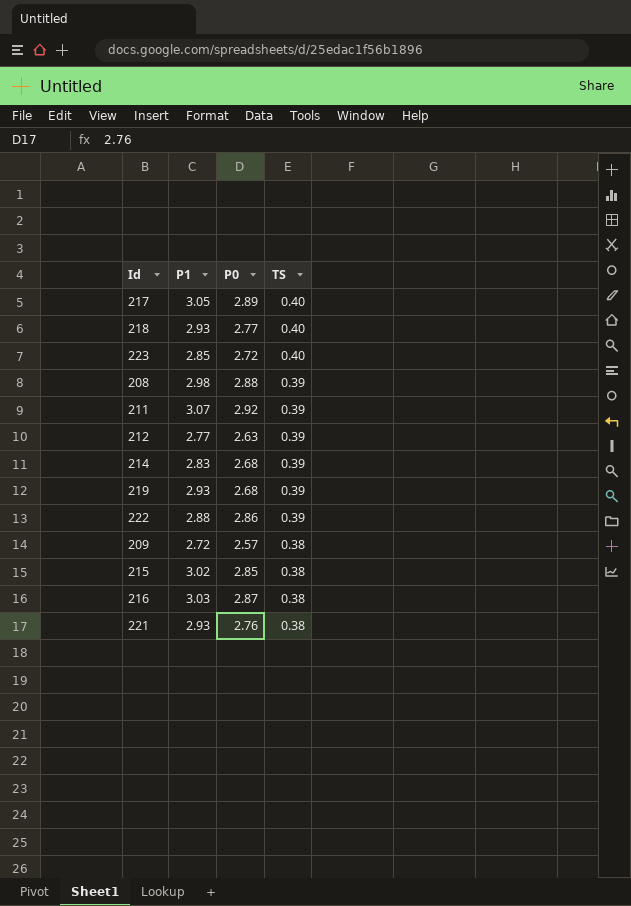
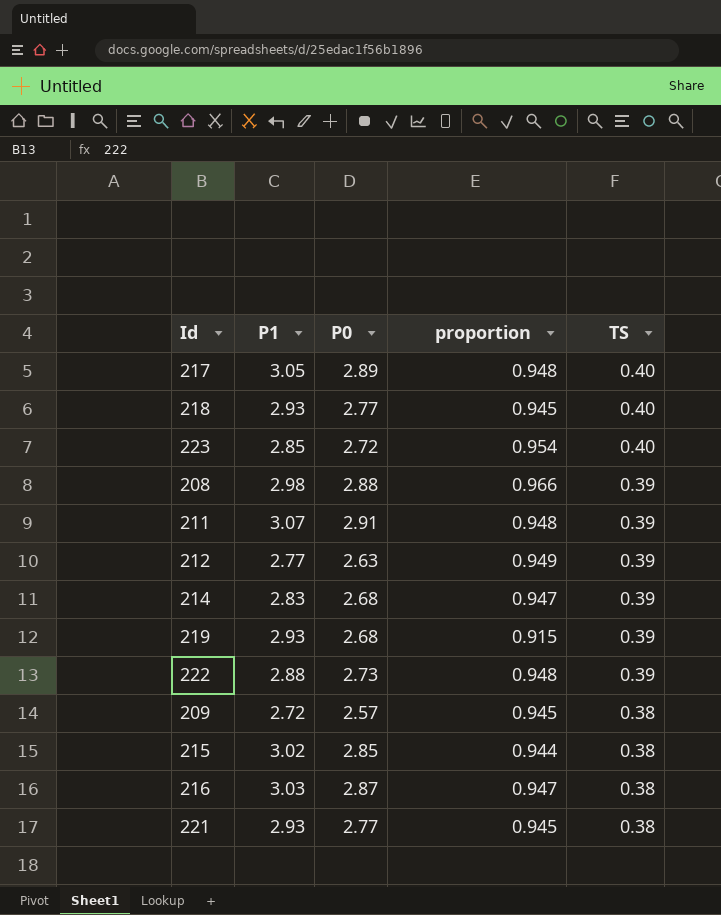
column proportion | formula: none -> [P0] / [P1]
211 | P0: 2.92 -> 2.91
222 | P0: 2.86 -> 2.73
221 | P0: 2.76 -> 2.77

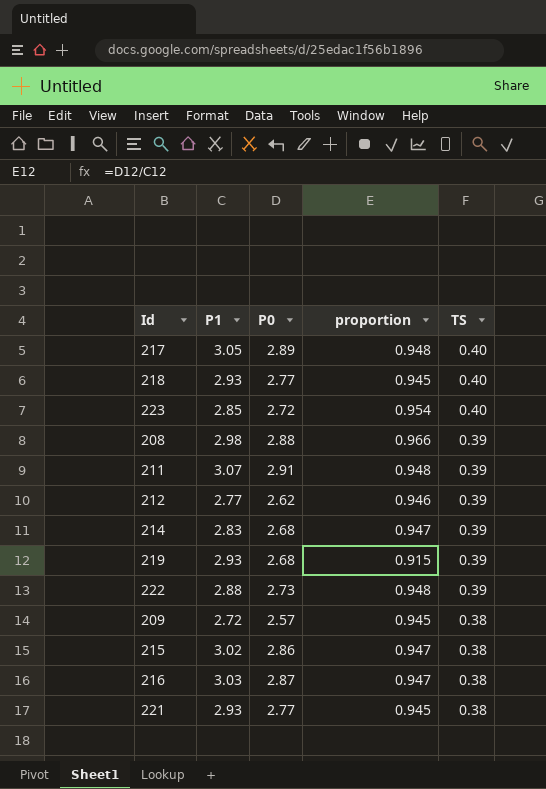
212 | P0: 2.63 -> 2.62
212 | proportion: 0.949 -> 0.946
215 | P0: 2.85 -> 2.86
215 | proportion: 0.944 -> 0.947

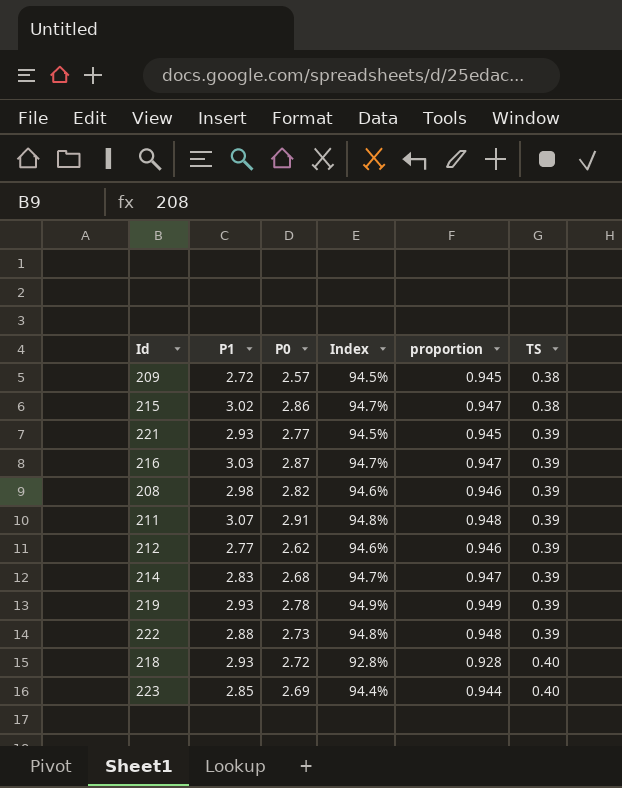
row order: TS descending -> TS ascending
column Index | formula: none -> [P0] / [P1]
row 217: 3.05 | 2.89 | 0.948 | 0.40 -> none
221 | TS: 0.38 -> 0.39
216 | TS: 0.38 -> 0.39
208 | P0: 2.88 -> 2.82
208 | proportion: 0.966 -> 0.946
219 | P0: 2.68 -> 2.78
219 | proportion: 0.915 -> 0.949
218 | P0: 2.77 -> 2.72
218 | proportion: 0.945 -> 0.928
223 | P0: 2.72 -> 2.69
223 | proportion: 0.954 -> 0.944

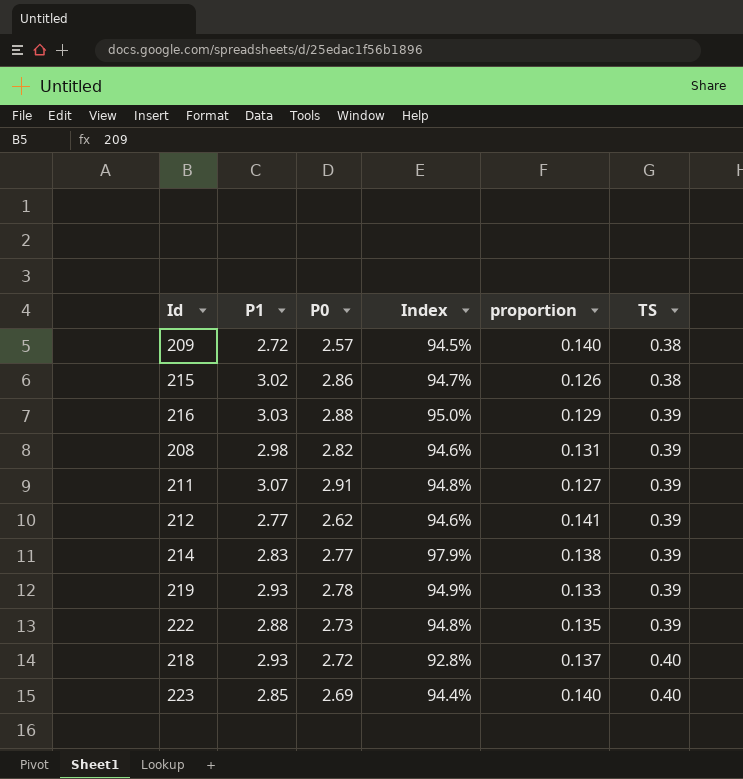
column proportion | formula: [P0] / [P1] -> [TS] / [P1]
row 221: 2.93 | 2.77 | 94.5% | 0.945 | 0.39 -> none
216 | P0: 2.87 -> 2.88
216 | Index: 94.7% -> 95.0%
214 | P0: 2.68 -> 2.77
214 | Index: 94.7% -> 97.9%

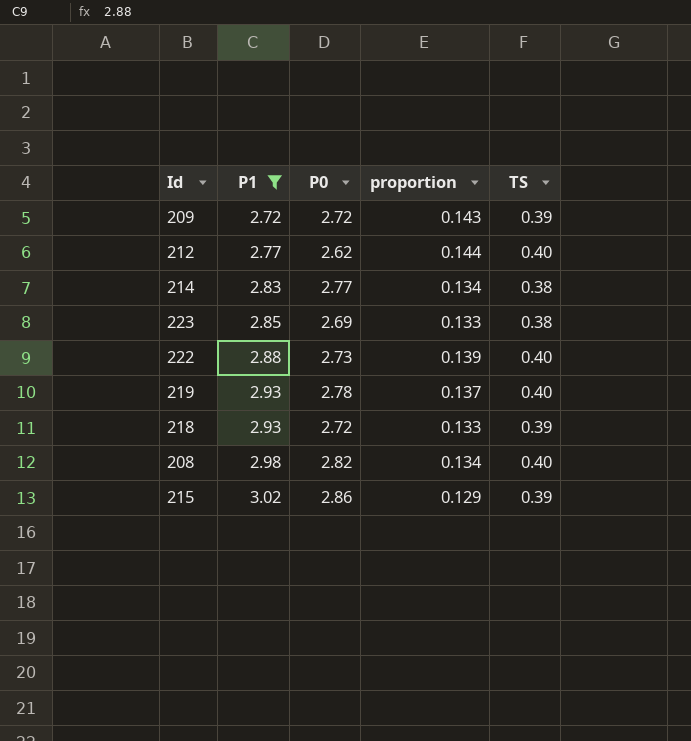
filter: none -> P1 <= 3.02
row order: TS ascending -> P1 ascending
column Index | formula: [P0] / [P1] -> none
209 | P0: 2.57 -> 2.72
209 | proportion: 0.140 -> 0.143
209 | TS: 0.38 -> 0.39
212 | proportion: 0.141 -> 0.144
212 | TS: 0.39 -> 0.40
214 | proportion: 0.138 -> 0.134
214 | TS: 0.39 -> 0.38
223 | proportion: 0.140 -> 0.133
223 | TS: 0.40 -> 0.38
222 | proportion: 0.135 -> 0.139
222 | TS: 0.39 -> 0.40
219 | proportion: 0.133 -> 0.137
219 | TS: 0.39 -> 0.40
218 | proportion: 0.137 -> 0.133
218 | TS: 0.40 -> 0.39
208 | proportion: 0.131 -> 0.134
208 | TS: 0.39 -> 0.40
215 | proportion: 0.126 -> 0.129
215 | TS: 0.38 -> 0.39

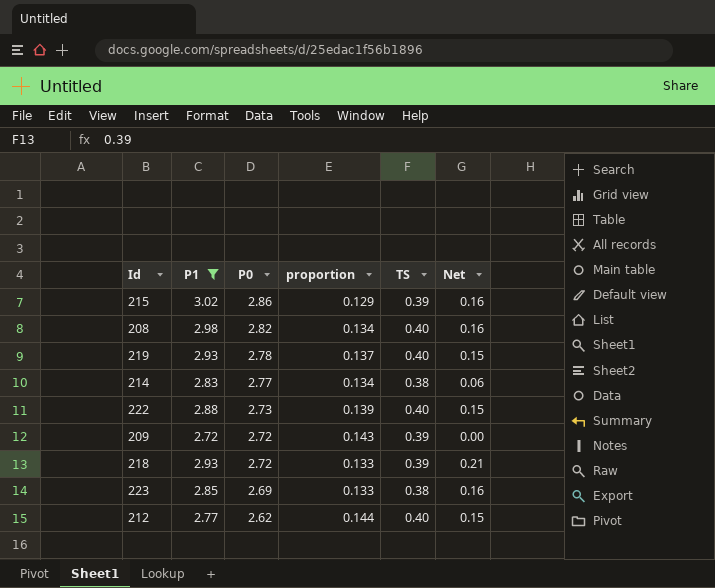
row order: P1 ascending -> P0 descending
column Net | formula: none -> [P1] - [P0]

